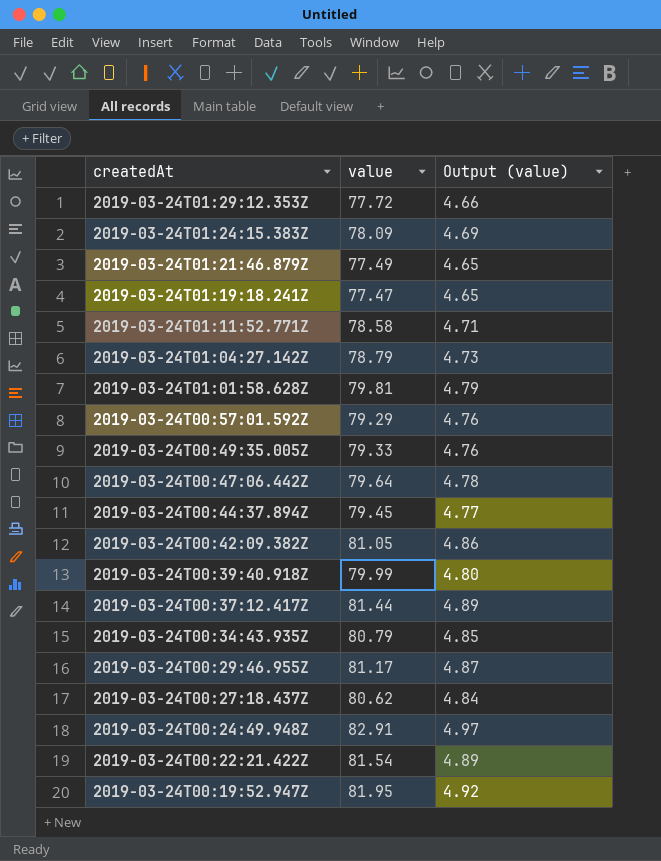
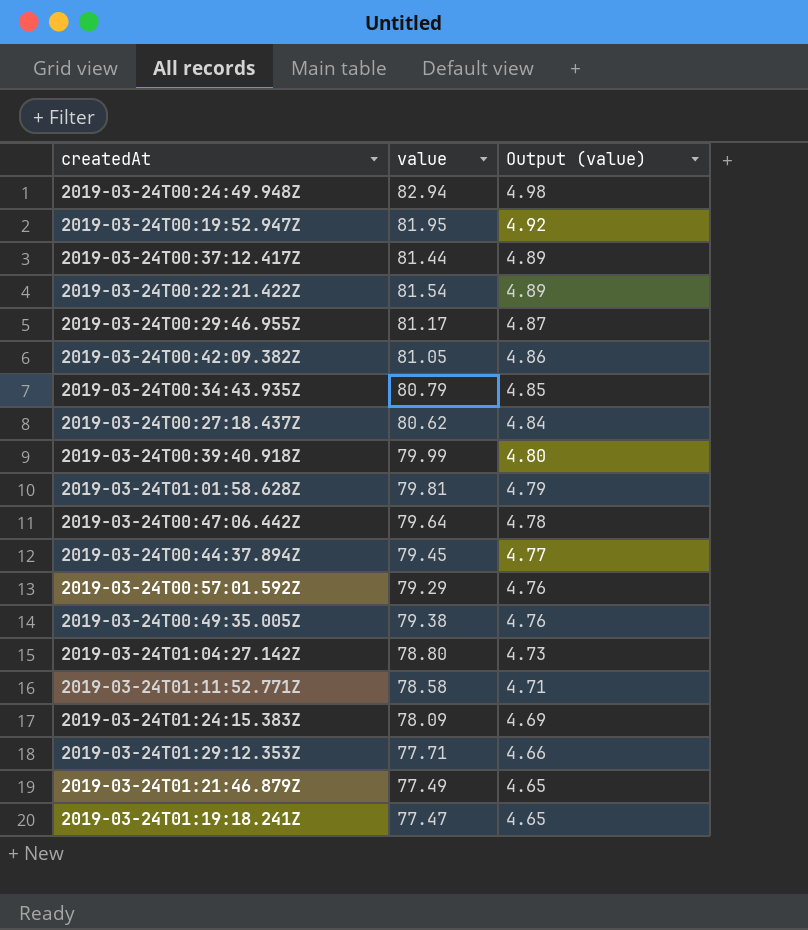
row order: createdAt descending -> Output (value) descending
2019-03-24T00:24:49.948Z | value: 82.91 -> 82.94
2019-03-24T00:24:49.948Z | Output (value): 4.97 -> 4.98
2019-03-24T00:49:35.005Z | value: 79.33 -> 79.38
2019-03-24T01:04:27.142Z | value: 78.79 -> 78.80
2019-03-24T01:29:12.353Z | value: 77.72 -> 77.71

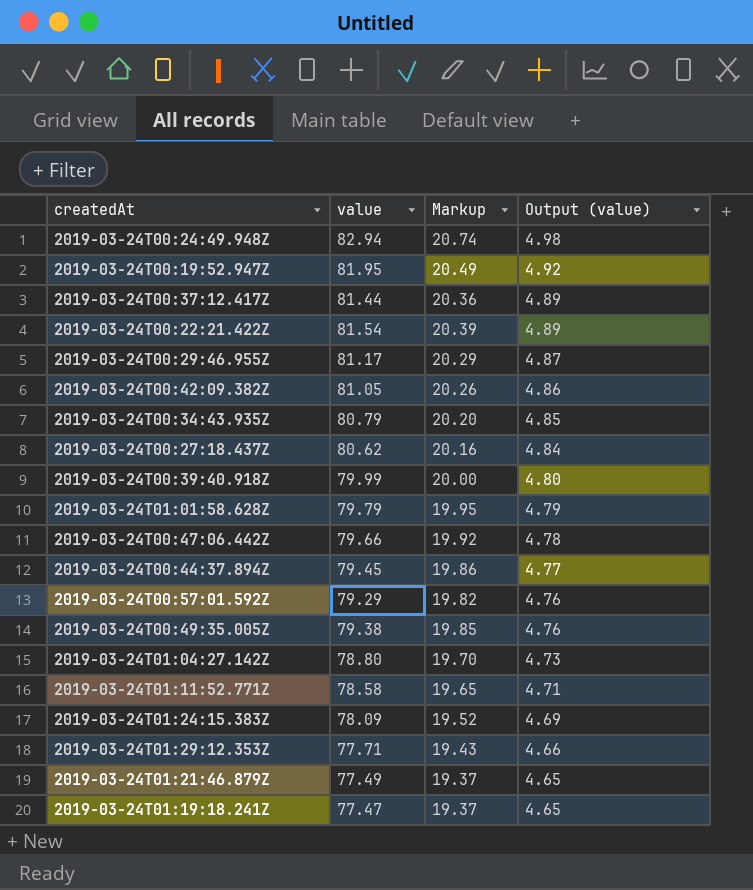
column Markup | formula: none -> [value] * 0.25
2019-03-24T01:01:58.628Z | value: 79.81 -> 79.79
2019-03-24T00:47:06.442Z | value: 79.64 -> 79.66

